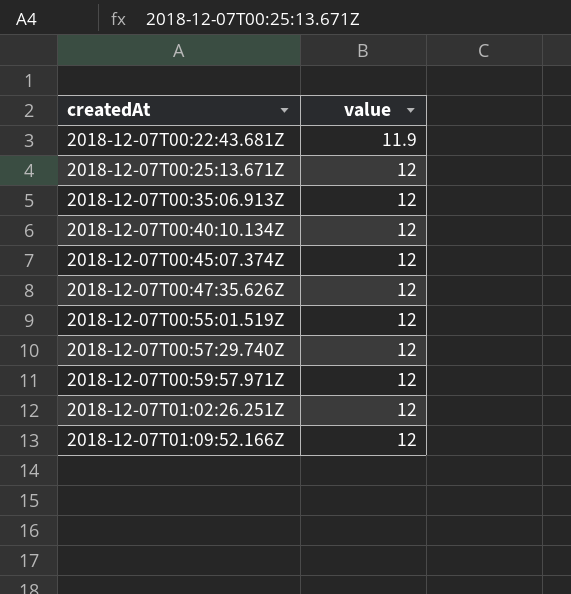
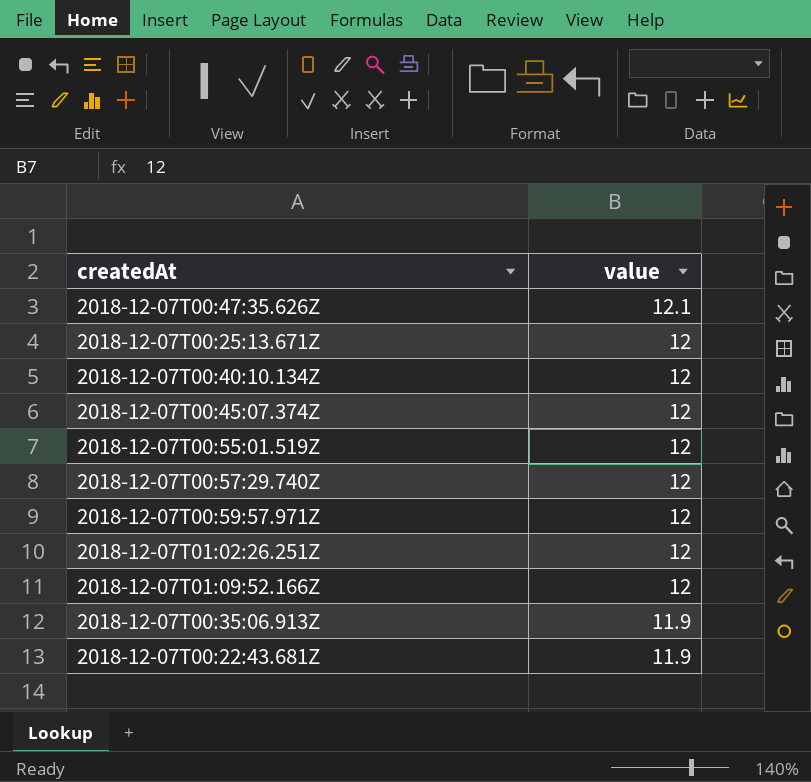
row order: createdAt ascending -> value descending
2018-12-07T00:47:35.626Z | value: 12 -> 12.1
2018-12-07T00:35:06.913Z | value: 12 -> 11.9

